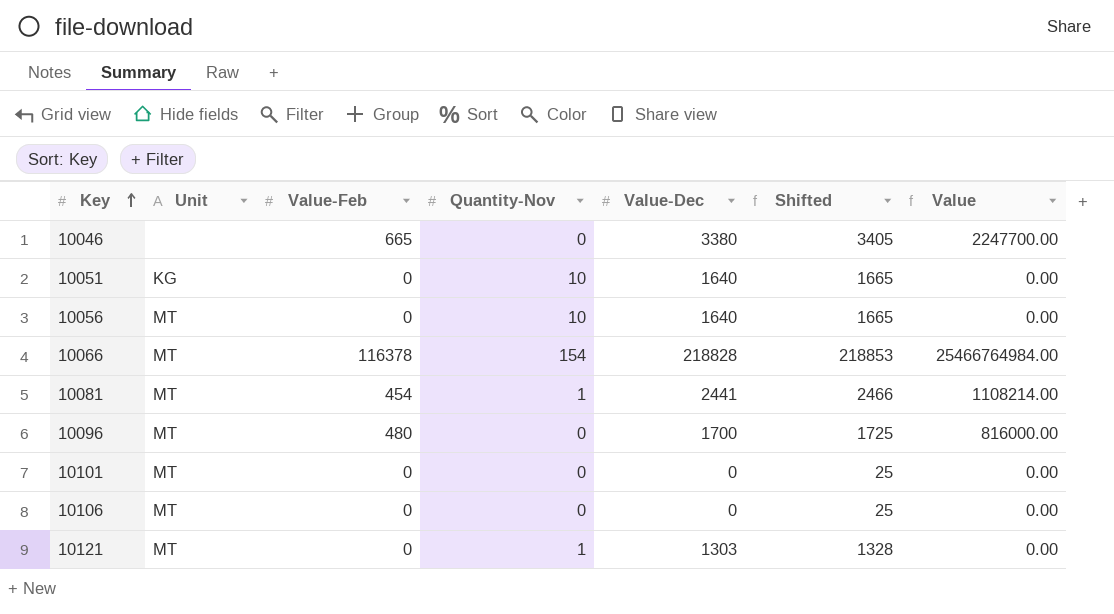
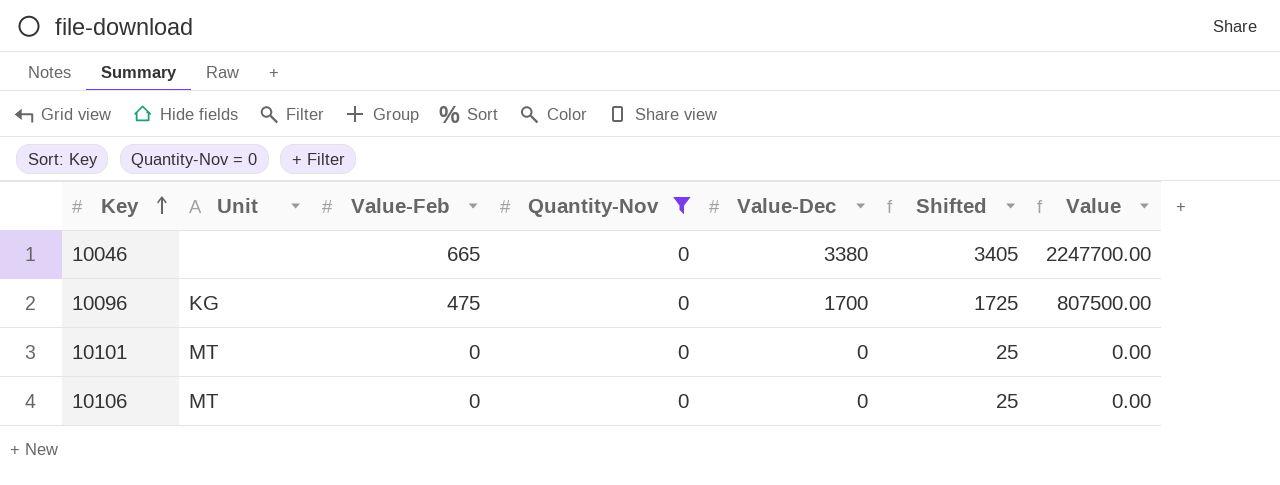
filter: none -> Quantity-Nov = 0
10096 | Unit: MT -> KG
10096 | Value-Feb: 480 -> 475
10096 | Value: 816000.00 -> 807500.00

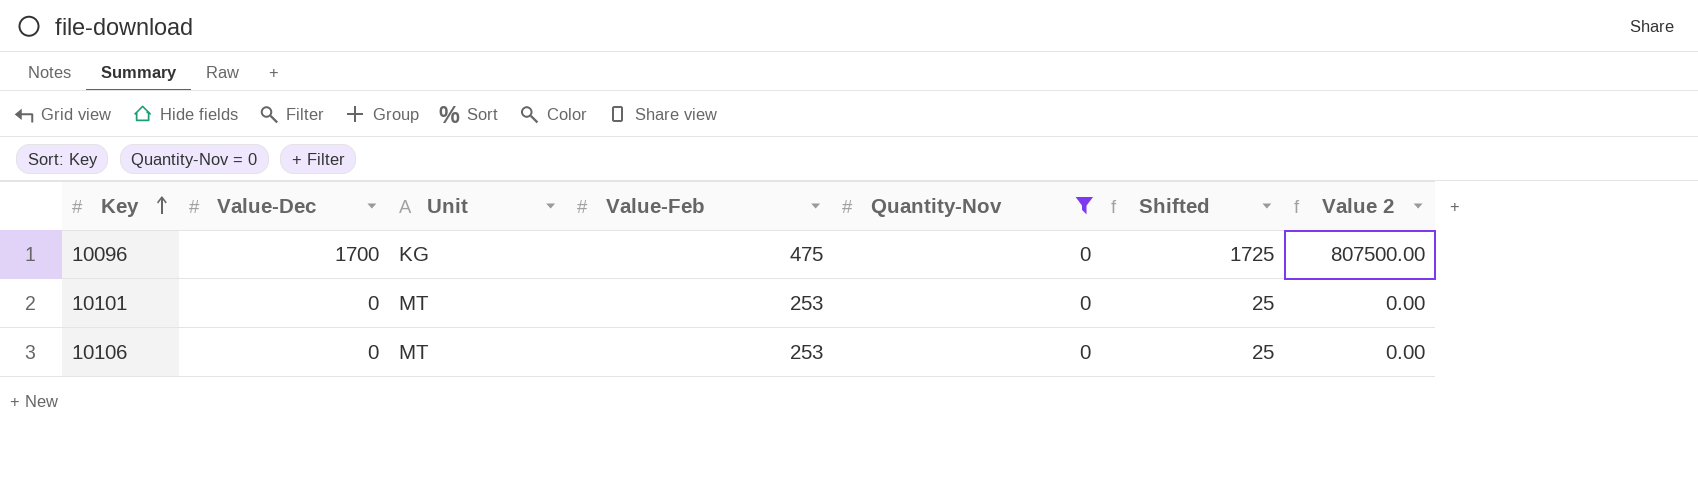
column Value-Dec | position: 5 -> 2
column name: Value -> Value 2
row 10046: none | 665 | 0 | 3380 | 3405 | 2247700.00 -> none
10101 | Value-Feb: 0 -> 253
10106 | Value-Feb: 0 -> 253

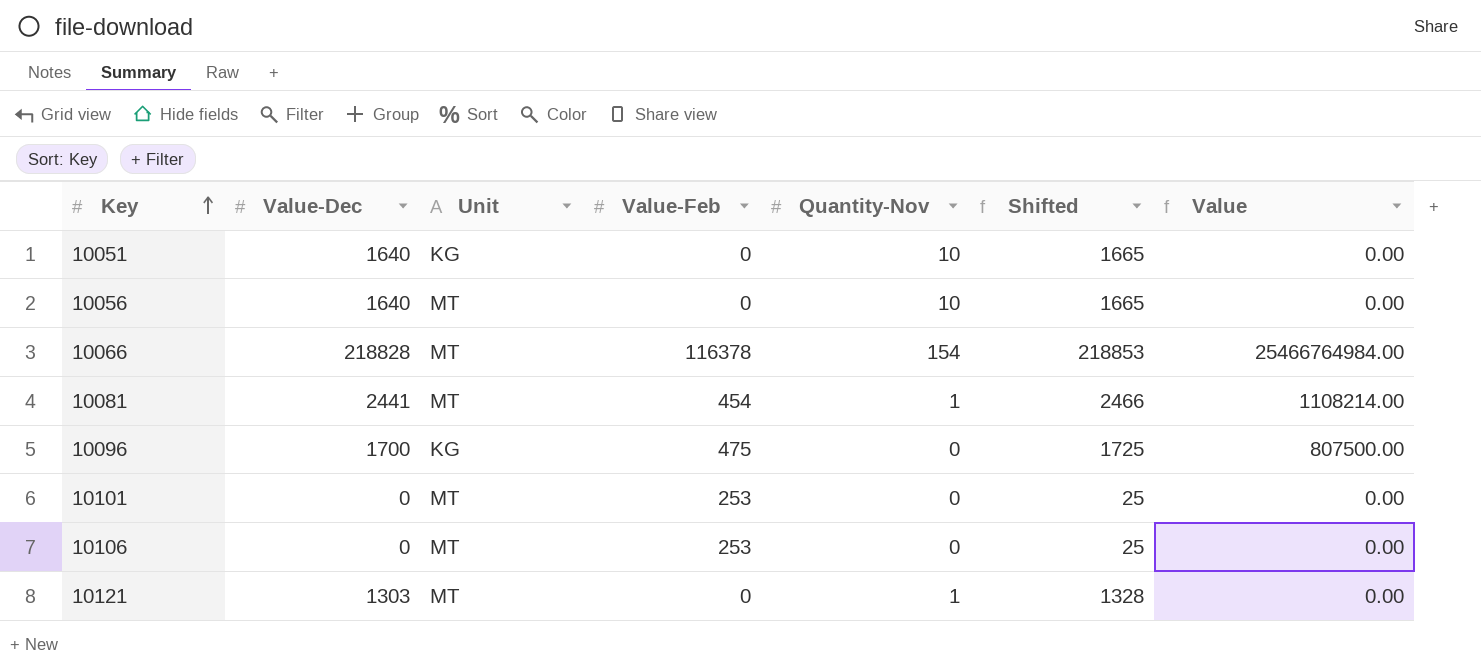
filter: Quantity-Nov = 0 -> none
column name: Value 2 -> Value

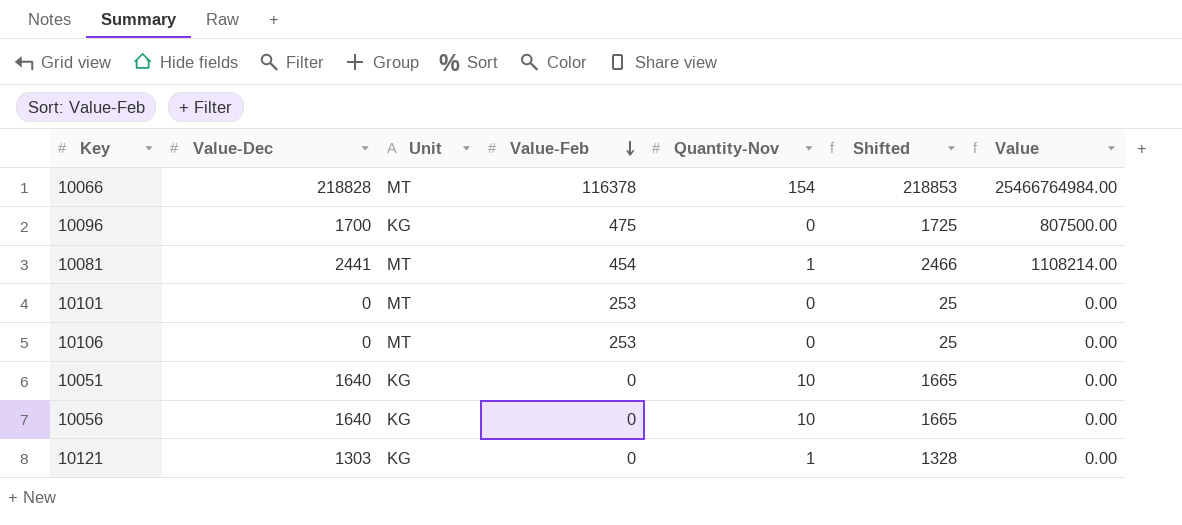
row order: Key ascending -> Value-Feb descending
10056 | Unit: MT -> KG
10121 | Unit: MT -> KG

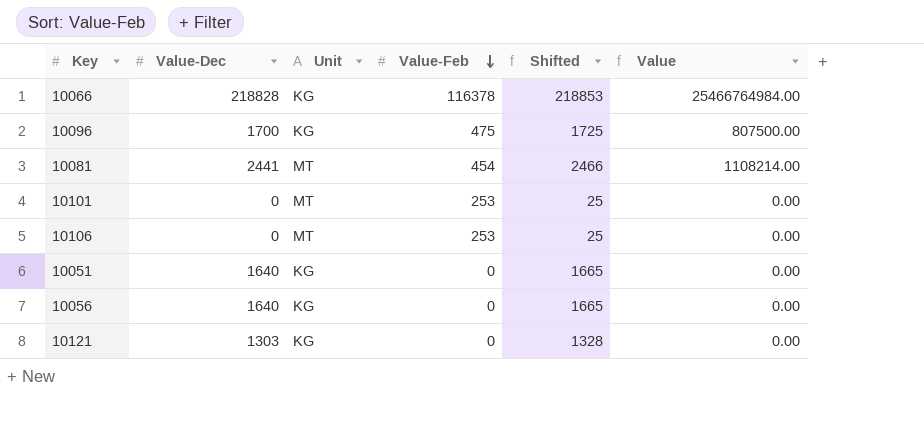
column Quantity-Nov | position: 5 -> none
10066 | Unit: MT -> KG

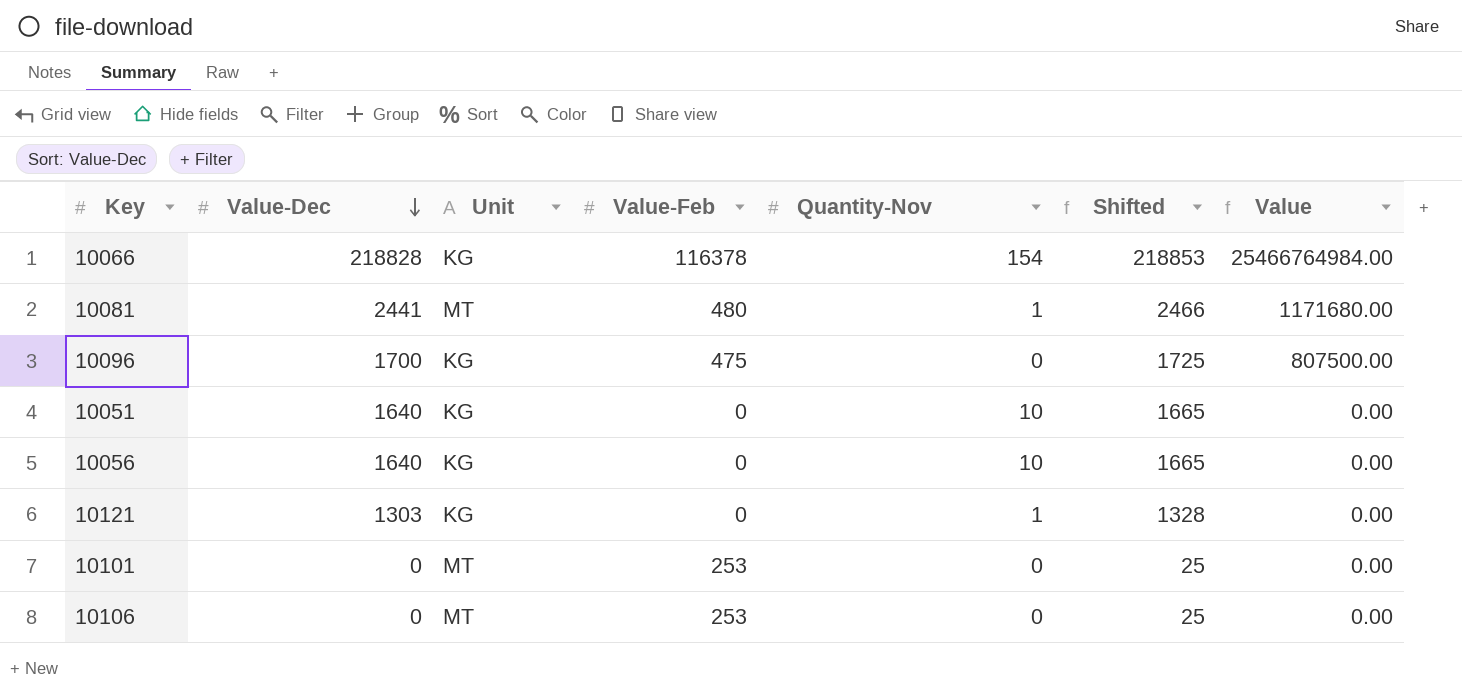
row order: Value-Feb descending -> Value-Dec descending
column Quantity-Nov | position: none -> 5
10081 | Value-Feb: 454 -> 480
10081 | Value: 1108214.00 -> 1171680.00

